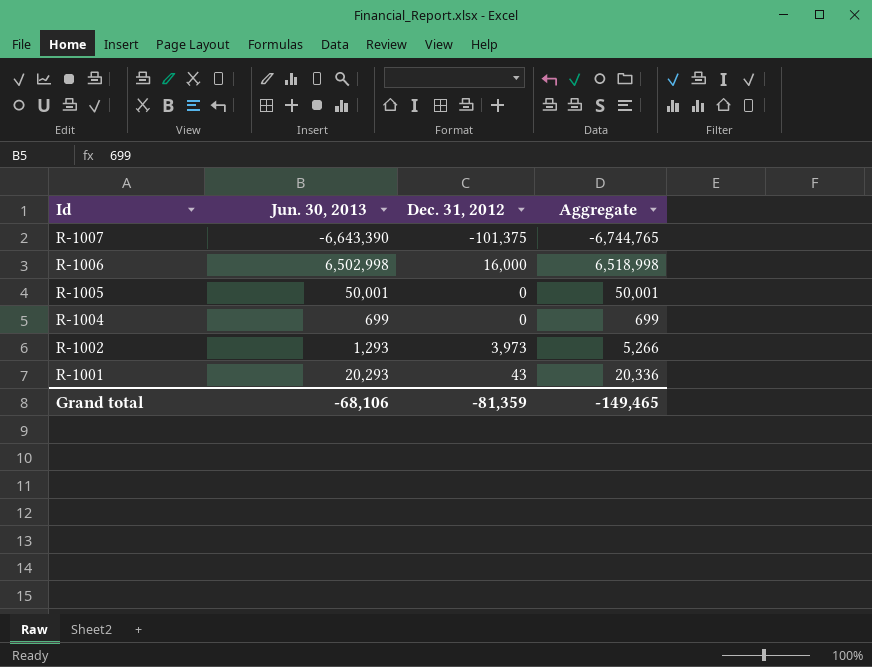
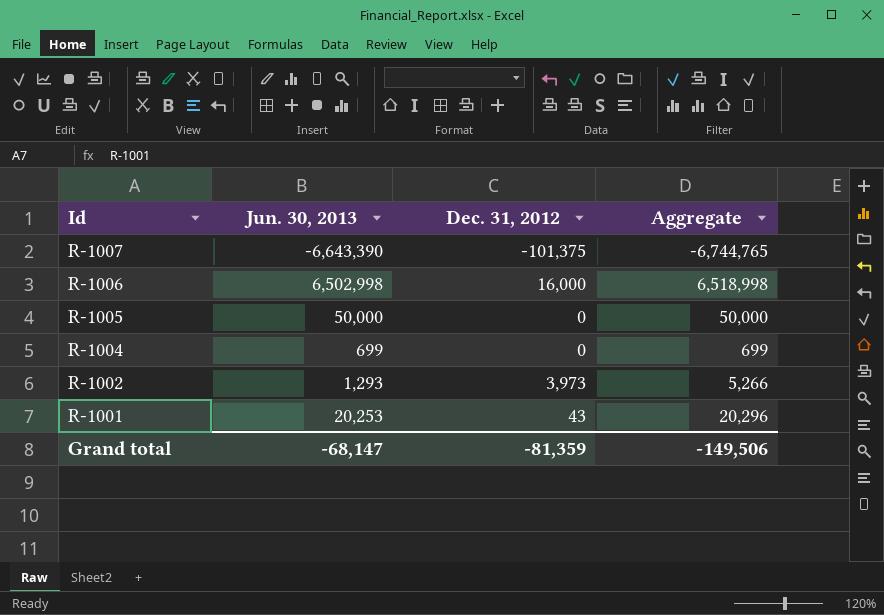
R-1005 | Jun. 30, 2013: 50,001 -> 50,000
R-1005 | Aggregate: 50,001 -> 50,000
R-1001 | Jun. 30, 2013: 20,293 -> 20,253
R-1001 | Aggregate: 20,336 -> 20,296
Grand total | Jun. 30, 2013: -68,106 -> -68,147
Grand total | Aggregate: -149,465 -> -149,506

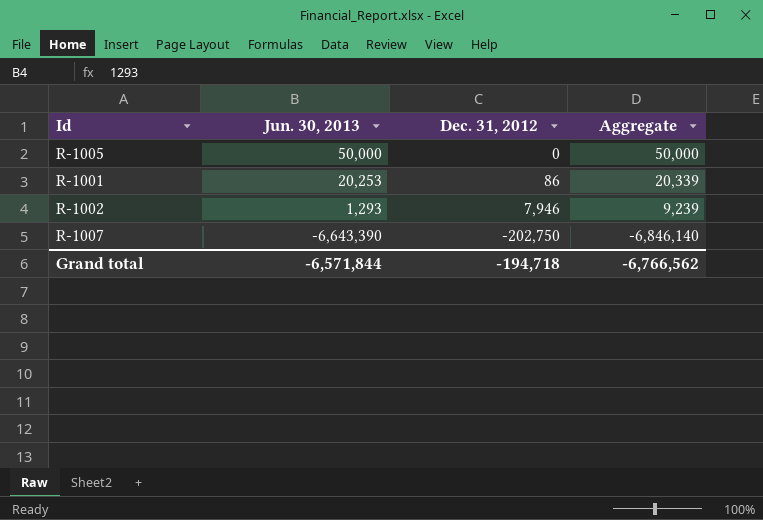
row order: Id descending -> Jun. 30, 2013 descending
row R-1006: 6,502,998 | 16,000 | 6,518,998 -> none
row R-1004: 699 | 0 | 699 -> none
R-1001 | Dec. 31, 2012: 43 -> 86
R-1001 | Aggregate: 20,296 -> 20,339
R-1002 | Dec. 31, 2012: 3,973 -> 7,946
R-1002 | Aggregate: 5,266 -> 9,239
R-1007 | Dec. 31, 2012: -101,375 -> -202,750
R-1007 | Aggregate: -6,744,765 -> -6,846,140
Grand total | Jun. 30, 2013: -68,147 -> -6,571,844
Grand total | Dec. 31, 2012: -81,359 -> -194,718
Grand total | Aggregate: -149,506 -> -6,766,562

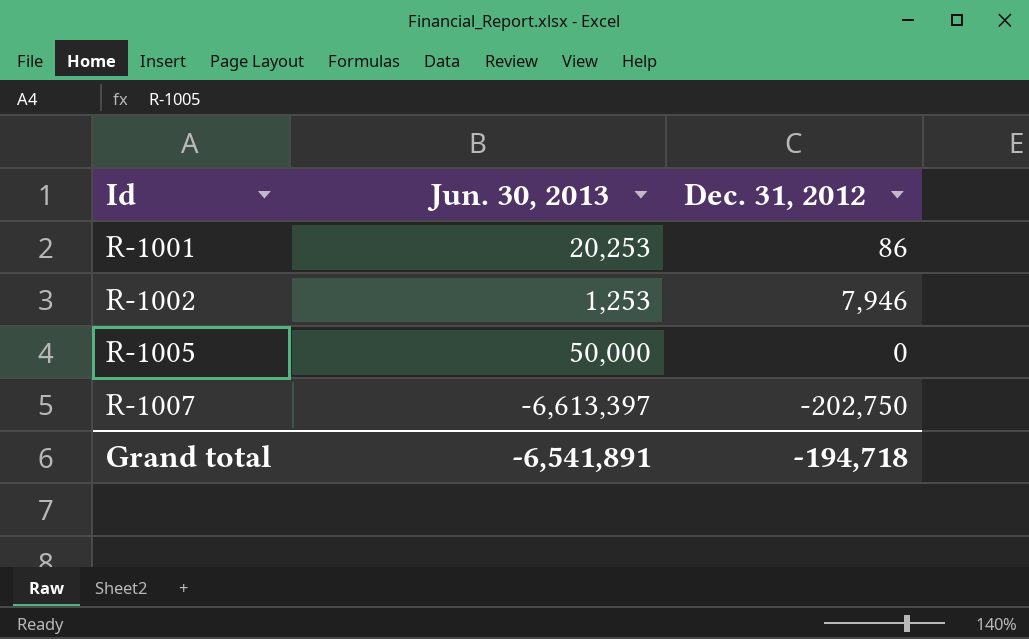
row order: Jun. 30, 2013 descending -> Id ascending
column Aggregate | formula: [Jun. 30, 2013] + [Dec. 31, 2012] -> none
R-1002 | Jun. 30, 2013: 1,293 -> 1,253
R-1007 | Jun. 30, 2013: -6,643,390 -> -6,613,397
Grand total | Jun. 30, 2013: -6,571,844 -> -6,541,891

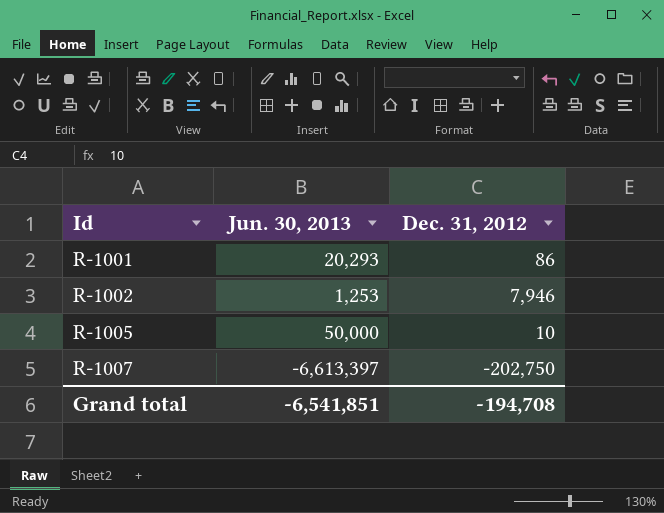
R-1001 | Jun. 30, 2013: 20,253 -> 20,293
R-1005 | Dec. 31, 2012: 0 -> 10
Grand total | Jun. 30, 2013: -6,541,891 -> -6,541,851
Grand total | Dec. 31, 2012: -194,718 -> -194,708

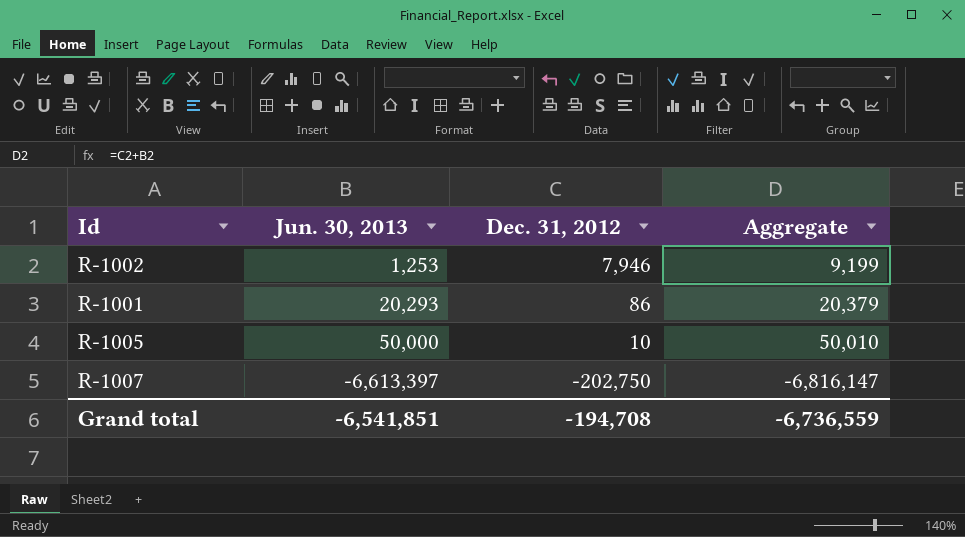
row order: Id ascending -> Dec. 31, 2012 descending
column Aggregate | formula: none -> [Jun. 30, 2013] + [Dec. 31, 2012]

